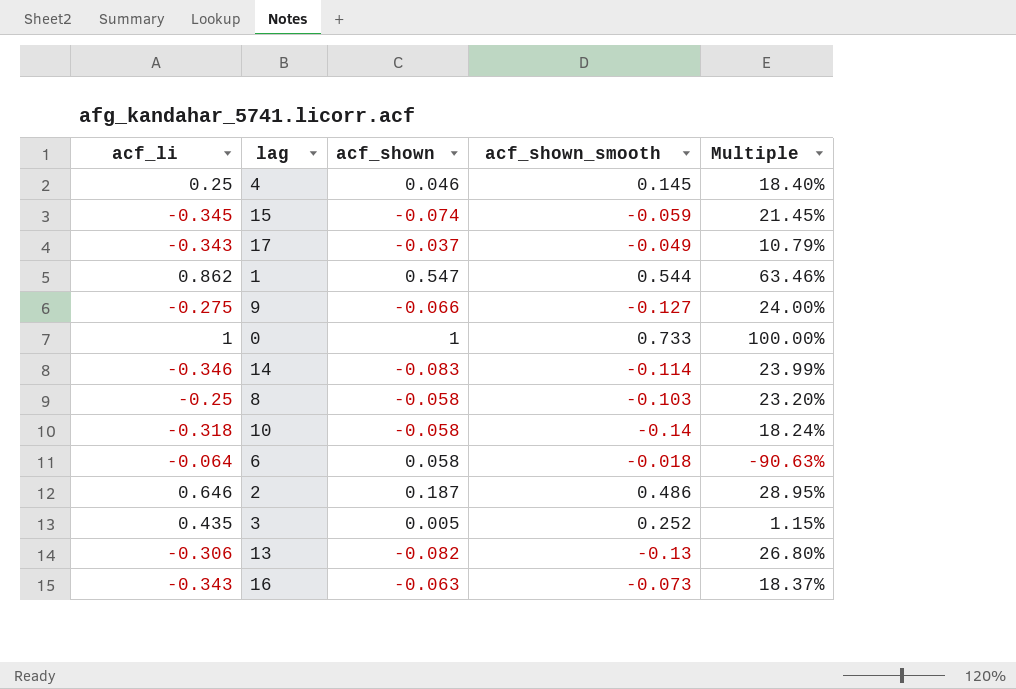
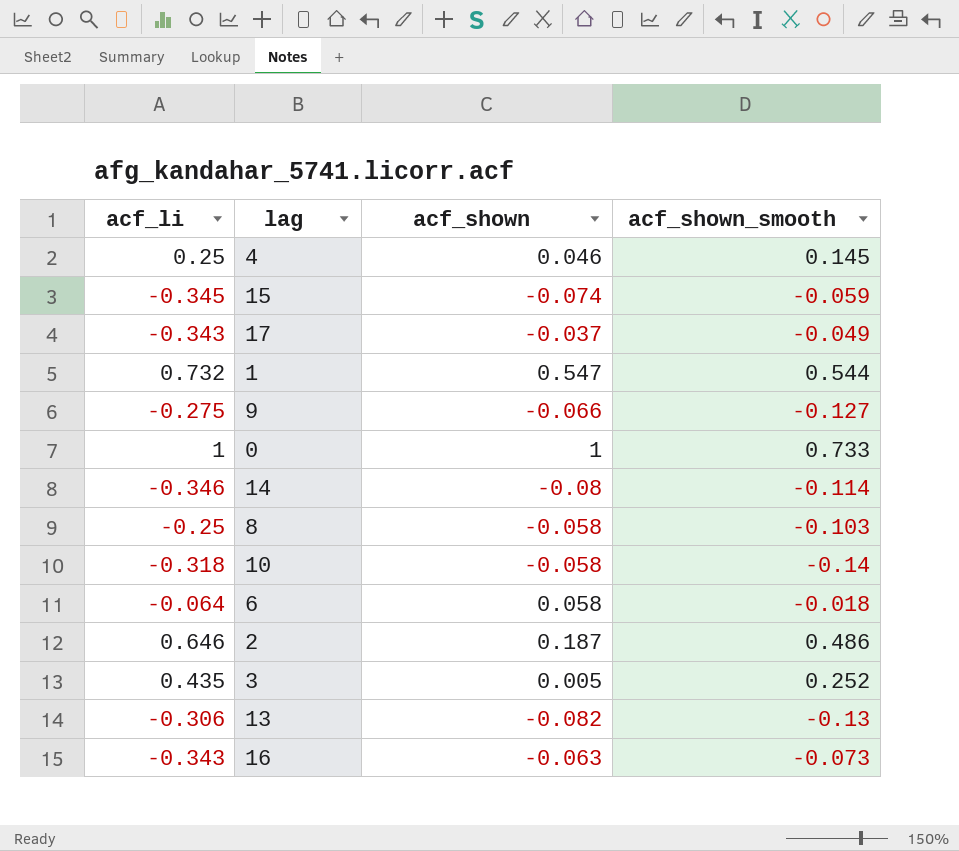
column Multiple | formula: [acf_shown] / [acf_li] -> none
1 | acf_li: 0.862 -> 0.732
14 | acf_shown: -0.083 -> -0.08

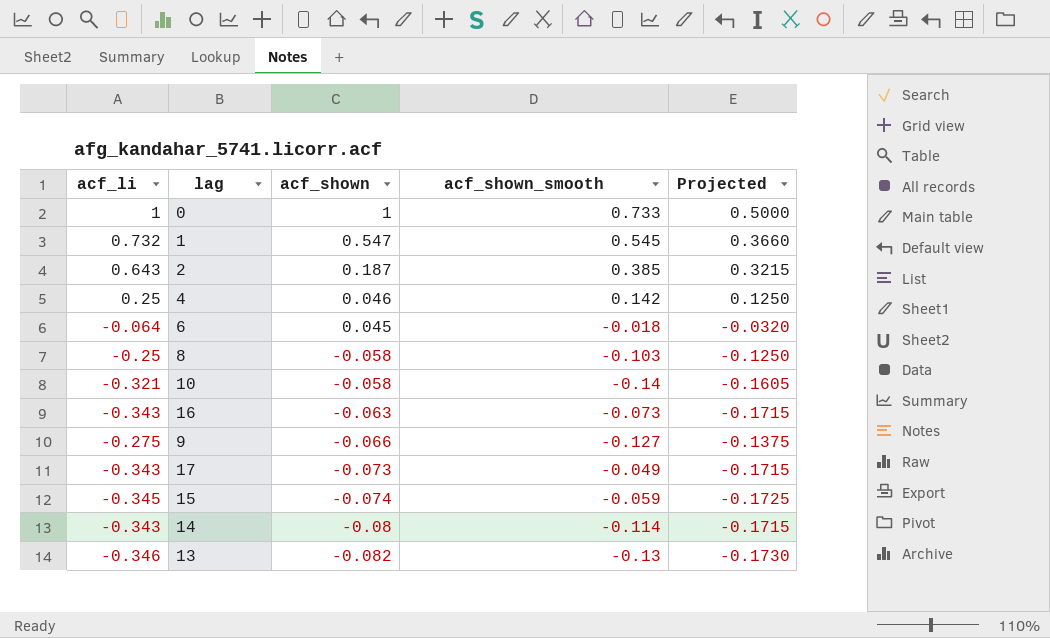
row order: none -> acf_shown descending
column Projected | formula: none -> [acf_li] * 0.5
row 3: 0.435 | 0.005 | 0.252 -> none
1 | acf_shown_smooth: 0.544 -> 0.545
2 | acf_li: 0.646 -> 0.643
2 | acf_shown_smooth: 0.486 -> 0.385
4 | acf_shown_smooth: 0.145 -> 0.142
6 | acf_shown: 0.058 -> 0.045
10 | acf_li: -0.318 -> -0.321
17 | acf_shown: -0.037 -> -0.073
14 | acf_li: -0.346 -> -0.343
13 | acf_li: -0.306 -> -0.346

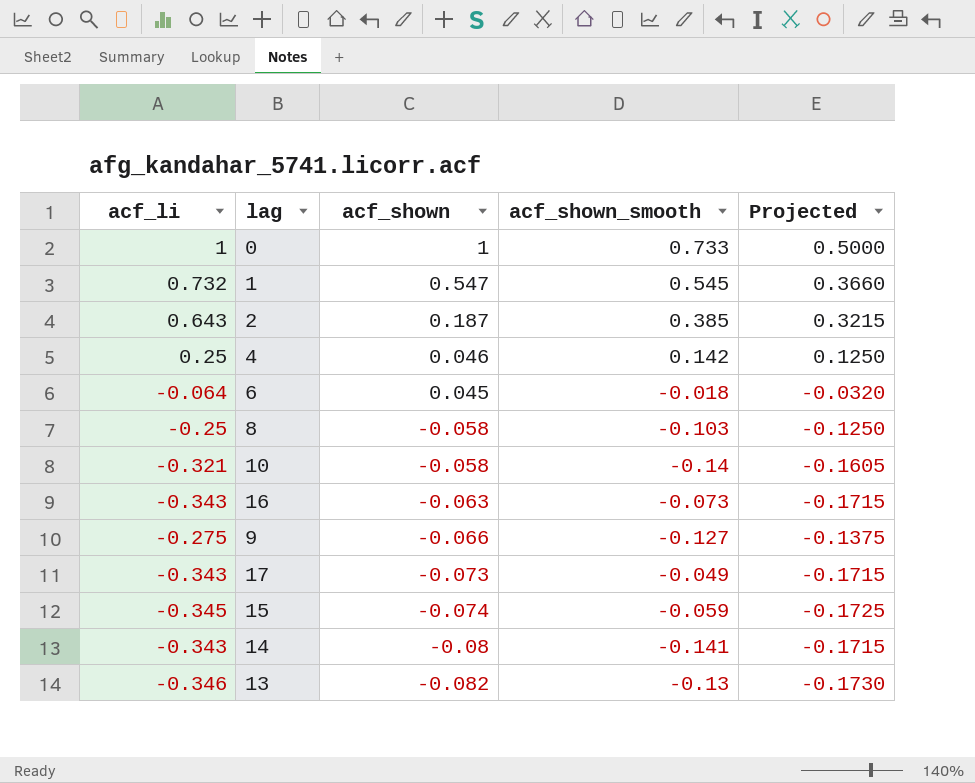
14 | acf_shown_smooth: -0.114 -> -0.141

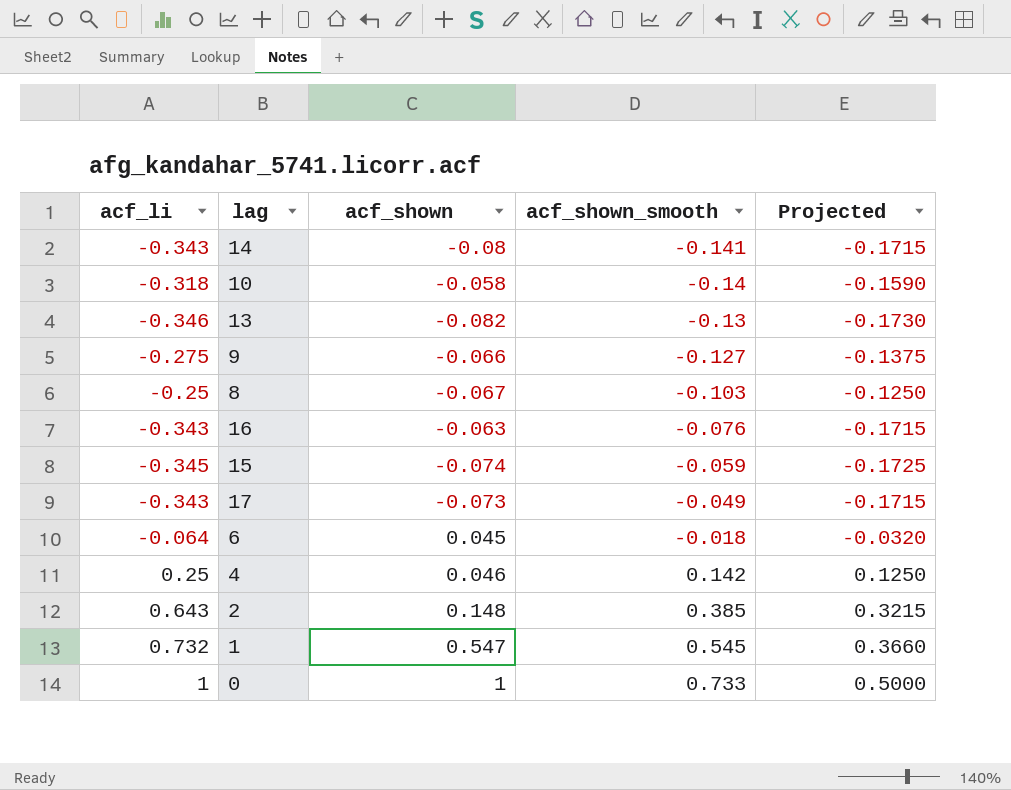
row order: acf_shown descending -> acf_shown_smooth ascending
10 | acf_li: -0.321 -> -0.318
10 | Projected: -0.1605 -> -0.1590
8 | acf_shown: -0.058 -> -0.067
16 | acf_shown_smooth: -0.073 -> -0.076
2 | acf_shown: 0.187 -> 0.148

